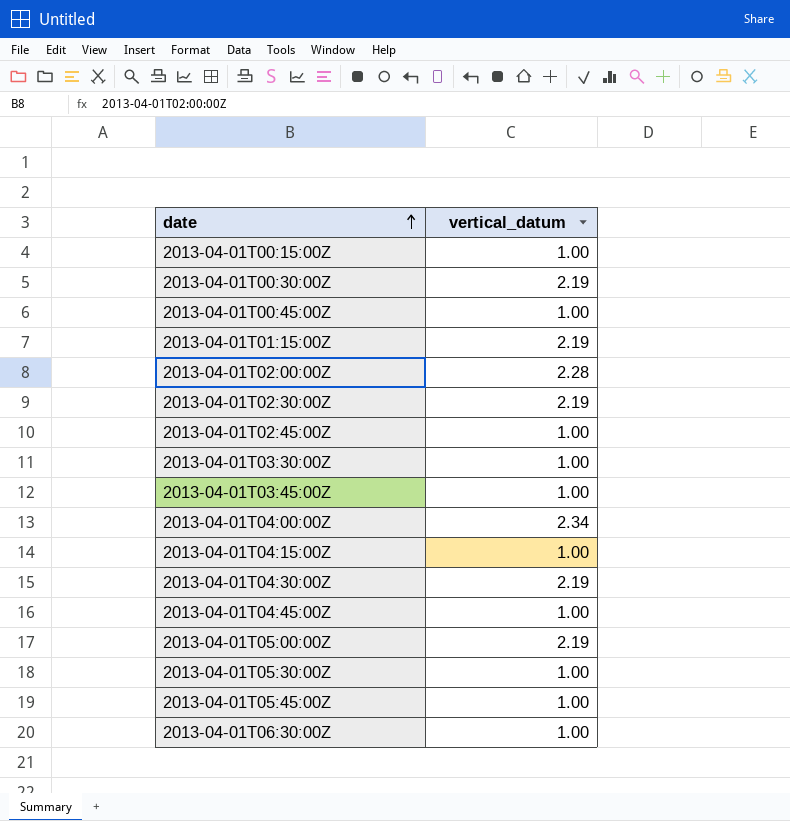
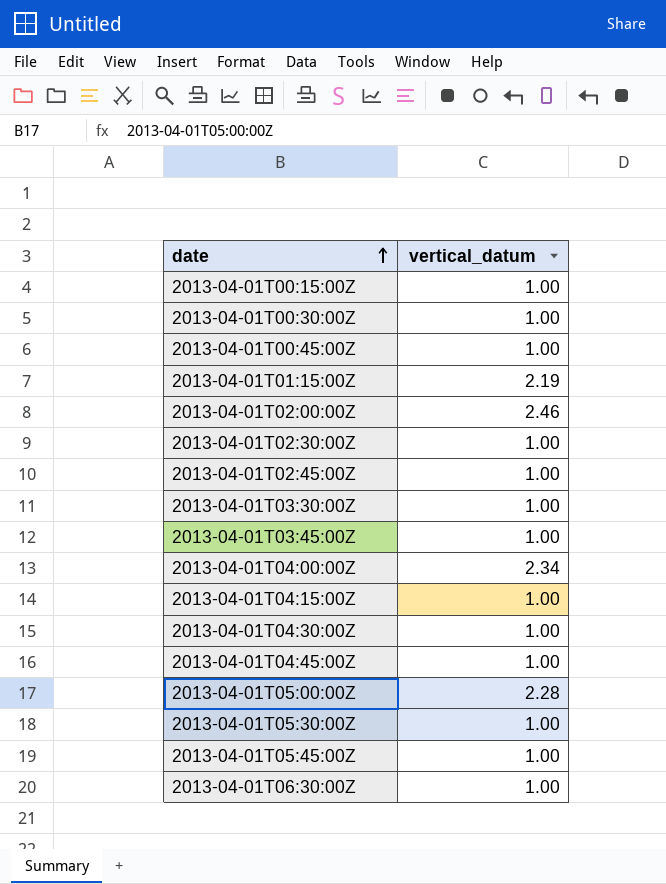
2013-04-01T00:30:00Z | vertical_datum: 2.19 -> 1.00
2013-04-01T02:00:00Z | vertical_datum: 2.28 -> 2.46
2013-04-01T02:30:00Z | vertical_datum: 2.19 -> 1.00
2013-04-01T04:30:00Z | vertical_datum: 2.19 -> 1.00
2013-04-01T05:00:00Z | vertical_datum: 2.19 -> 2.28

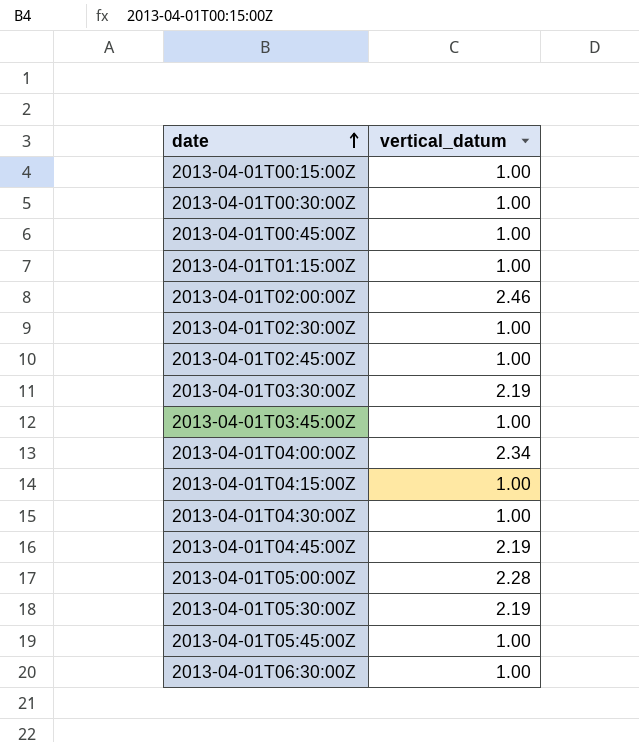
2013-04-01T01:15:00Z | vertical_datum: 2.19 -> 1.00
2013-04-01T03:30:00Z | vertical_datum: 1.00 -> 2.19
2013-04-01T04:45:00Z | vertical_datum: 1.00 -> 2.19
2013-04-01T05:30:00Z | vertical_datum: 1.00 -> 2.19

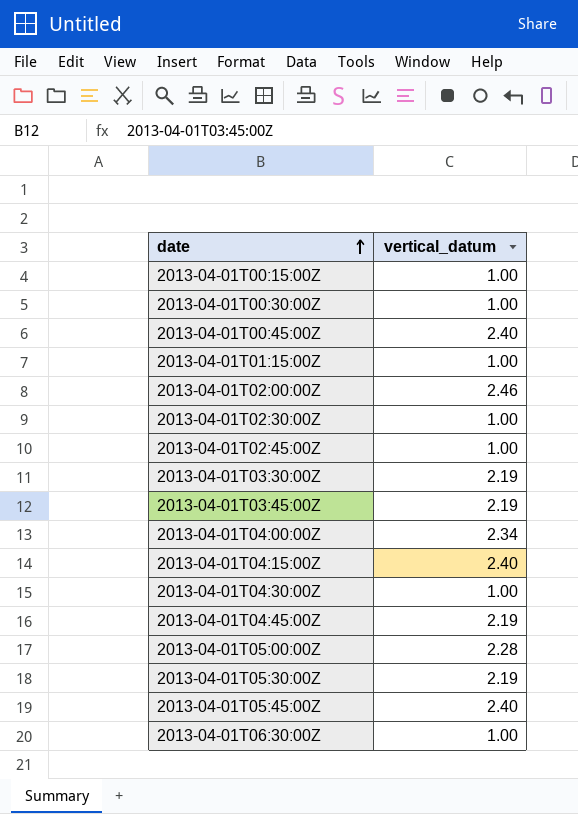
2013-04-01T00:45:00Z | vertical_datum: 1.00 -> 2.40
2013-04-01T03:45:00Z | vertical_datum: 1.00 -> 2.19
2013-04-01T04:15:00Z | vertical_datum: 1.00 -> 2.40
2013-04-01T05:45:00Z | vertical_datum: 1.00 -> 2.40

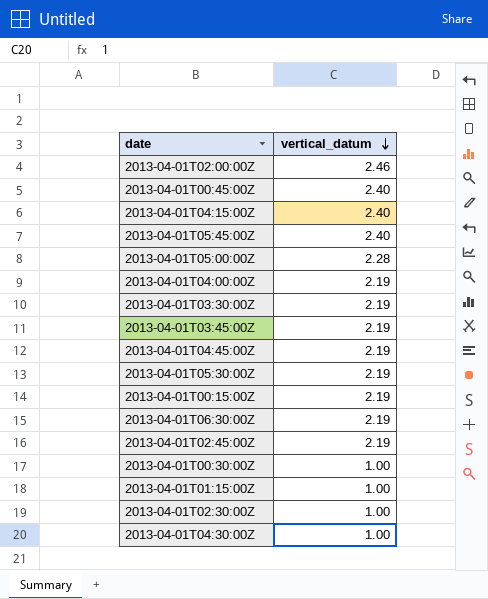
row order: date ascending -> vertical_datum descending
2013-04-01T04:00:00Z | vertical_datum: 2.34 -> 2.19
2013-04-01T00:15:00Z | vertical_datum: 1.00 -> 2.19
2013-04-01T06:30:00Z | vertical_datum: 1.00 -> 2.19
2013-04-01T02:45:00Z | vertical_datum: 1.00 -> 2.19

